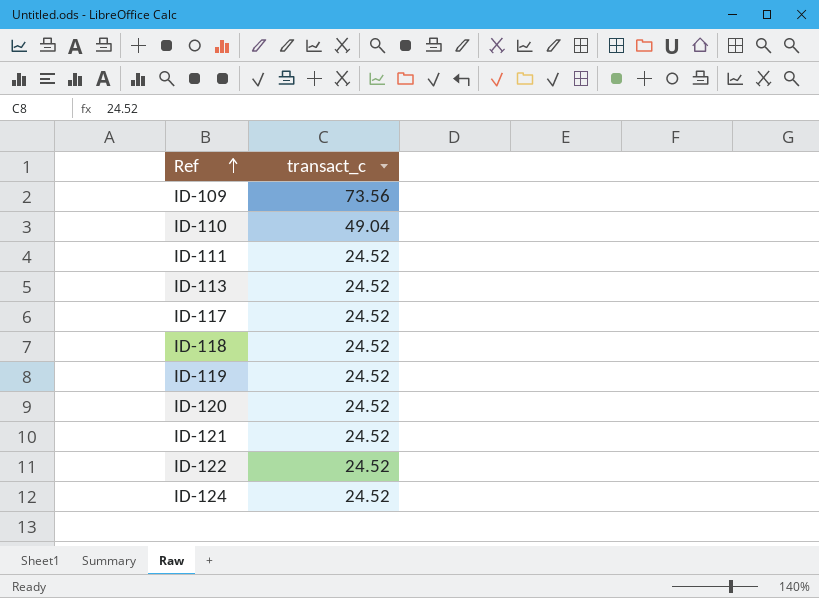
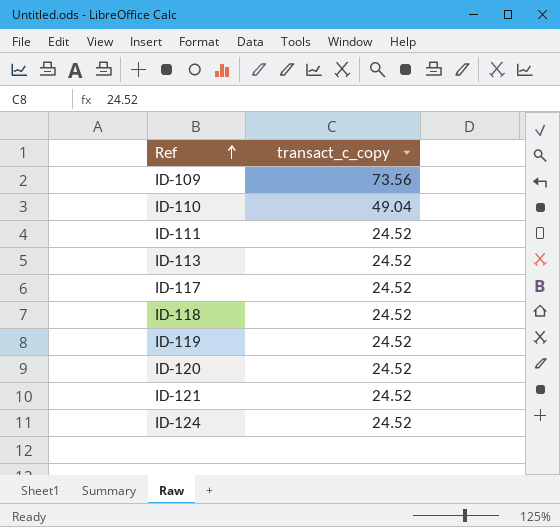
column name: transact_c -> transact_c_copy
row ID-122: 24.52 -> none

